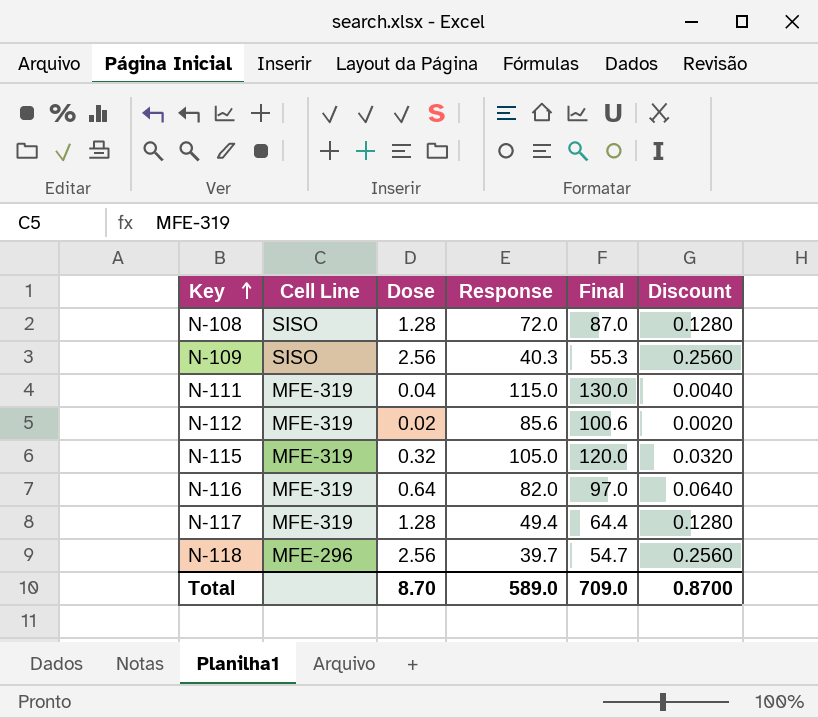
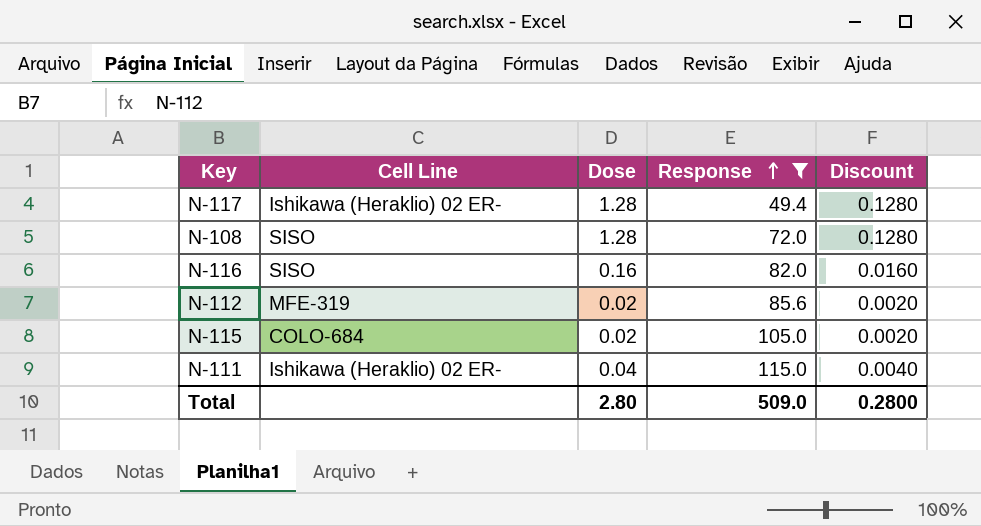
filter: none -> Response >= 49.4
row order: Key ascending -> Response ascending
column Final | formula: [Response] + 15 -> none
N-117 | Cell Line: MFE-319 -> Ishikawa (Heraklio) 02 ER-
N-116 | Cell Line: MFE-319 -> SISO
N-116 | Dose: 0.64 -> 0.16
N-116 | Discount: 0.0640 -> 0.0160
N-115 | Cell Line: MFE-319 -> COLO-684
N-115 | Dose: 0.32 -> 0.02
N-115 | Discount: 0.0320 -> 0.0020
N-111 | Cell Line: MFE-319 -> Ishikawa (Heraklio) 02 ER-
Total | Dose: 8.70 -> 2.80
Total | Response: 589.0 -> 509.0
Total | Discount: 0.8700 -> 0.2800

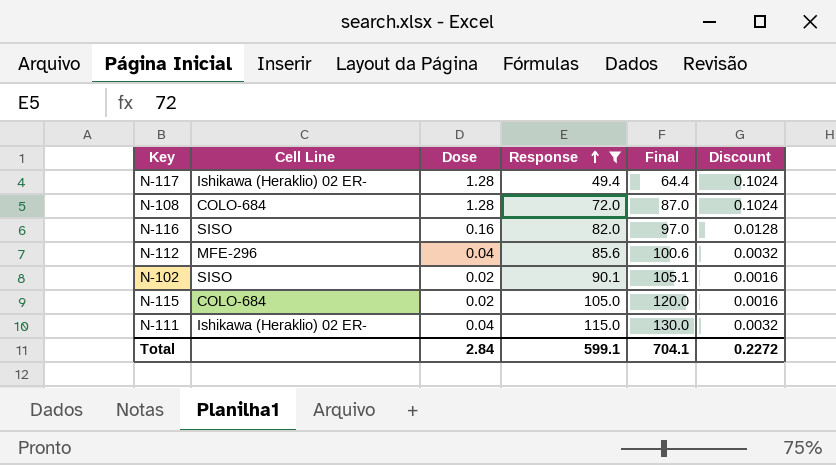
column Final | formula: none -> [Response] + 15
column Discount | formula: [Dose] * 0.1 -> [Dose] * 0.08
N-108 | Cell Line: SISO -> COLO-684
N-112 | Cell Line: MFE-319 -> MFE-296
N-112 | Dose: 0.02 -> 0.04
row N-102: none -> SISO | 0.02 | 90.1 | 105.1 | 0.0016
Total | Dose: 2.80 -> 2.84
Total | Response: 509.0 -> 599.1
Total | Discount: 0.2800 -> 0.2272

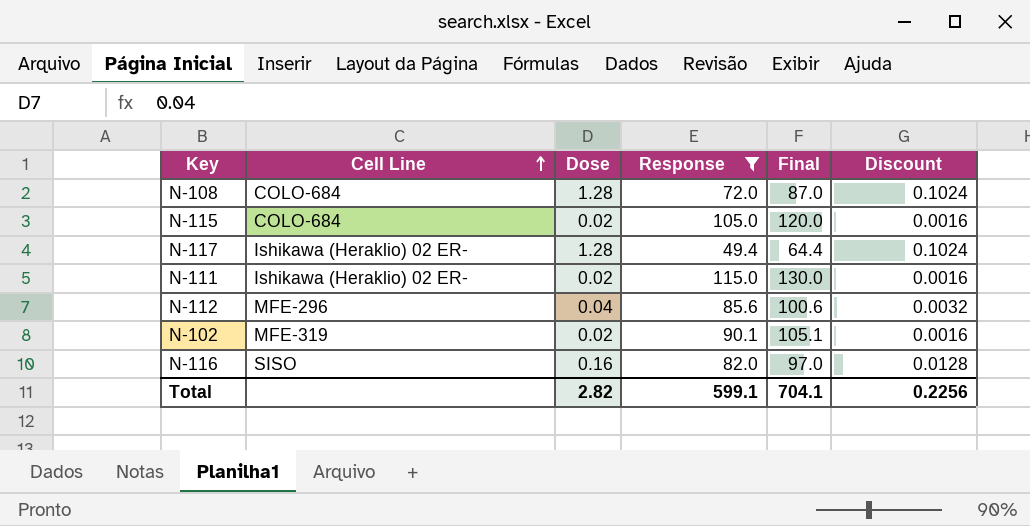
row order: Response ascending -> Cell Line ascending
N-111 | Dose: 0.04 -> 0.02
N-111 | Discount: 0.0032 -> 0.0016
N-102 | Cell Line: SISO -> MFE-319
Total | Dose: 2.84 -> 2.82
Total | Discount: 0.2272 -> 0.2256

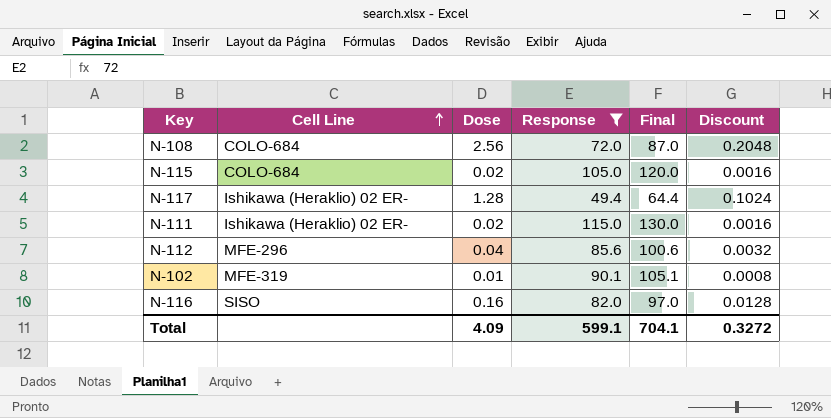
N-108 | Dose: 1.28 -> 2.56
N-108 | Discount: 0.1024 -> 0.2048
N-102 | Dose: 0.02 -> 0.01
N-102 | Discount: 0.0016 -> 0.0008
Total | Dose: 2.82 -> 4.09
Total | Discount: 0.2256 -> 0.3272

